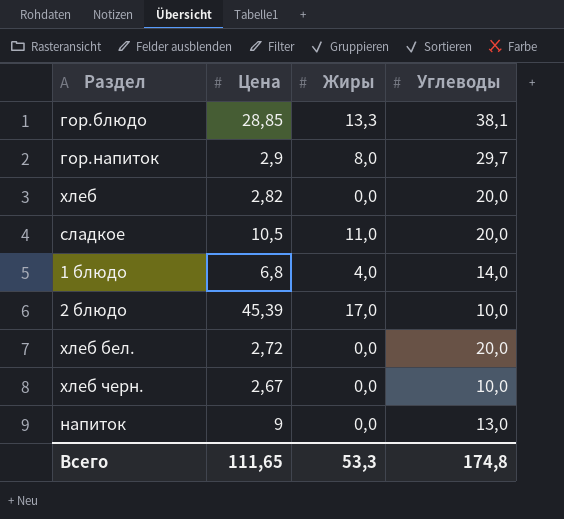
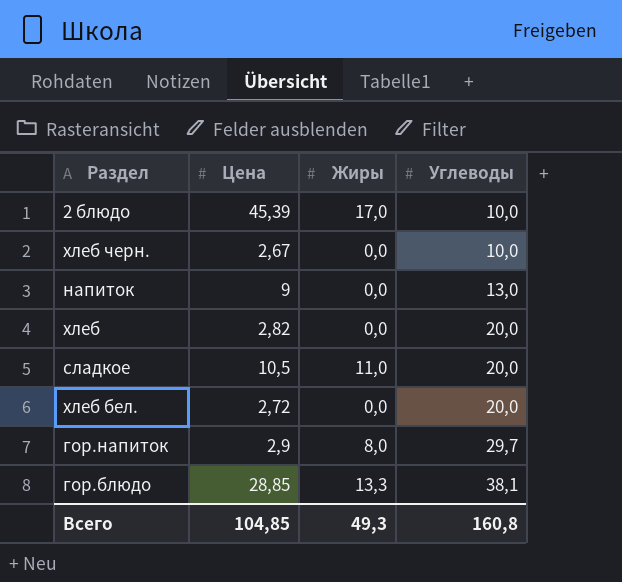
row order: none -> Углеводы ascending
row 1 блюдо: 6,8 | 4,0 | 14,0 -> none
Всего | Цена: 111,65 -> 104,85
Всего | Жиры: 53,3 -> 49,3
Всего | Углеводы: 174,8 -> 160,8

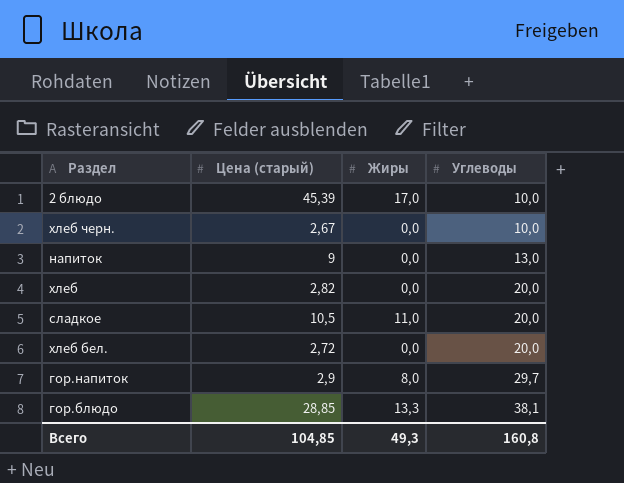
column name: Цена -> Цена (старый)

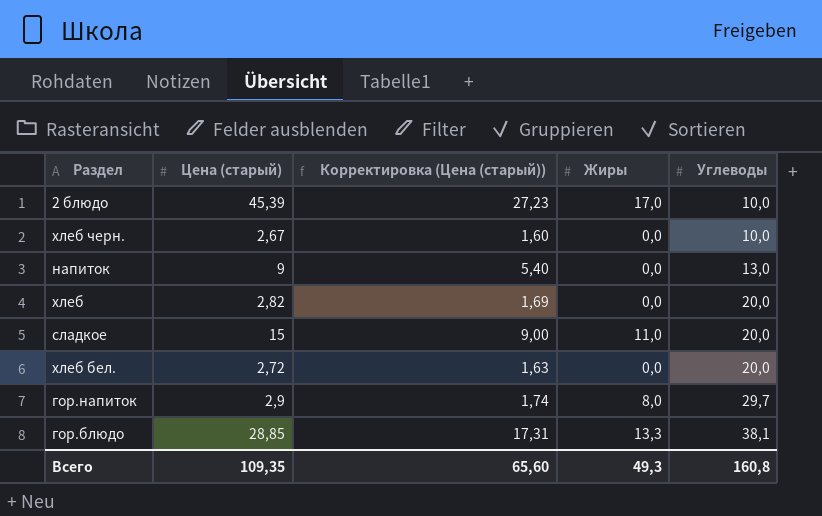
column Корректировка (Цена (старый)) | formula: none -> [Цена (старый)] * 0,6
сладкое | Цена (старый): 10,5 -> 15
Всего | Цена (старый): 104,85 -> 109,35

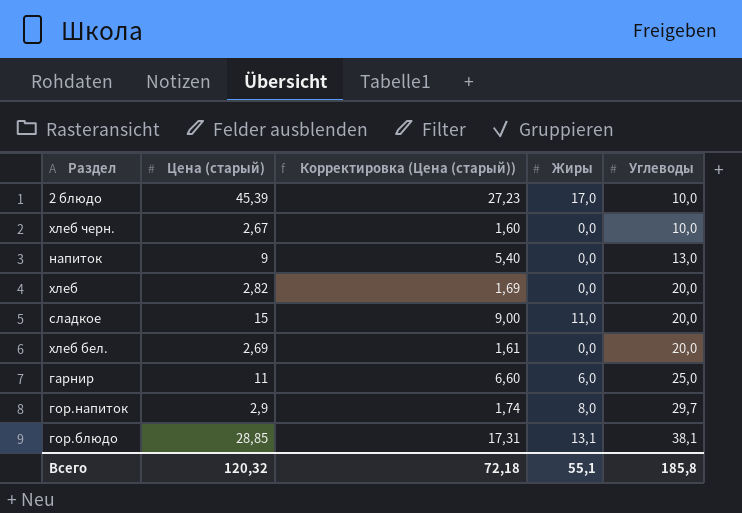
хлеб бел. | Цена (старый): 2,72 -> 2,69
хлеб бел. | Корректировка (Цена (старый)): 1,63 -> 1,61
row гарнир: none -> 11 | 6,60 | 6,0 | 25,0
гор.блюдо | Жиры: 13,3 -> 13,1
Всего | Цена (старый): 109,35 -> 120,32
Всего | Корректировка (Цена (старый)): 65,60 -> 72,18
Всего | Жиры: 49,3 -> 55,1
Всего | Углеводы: 160,8 -> 185,8

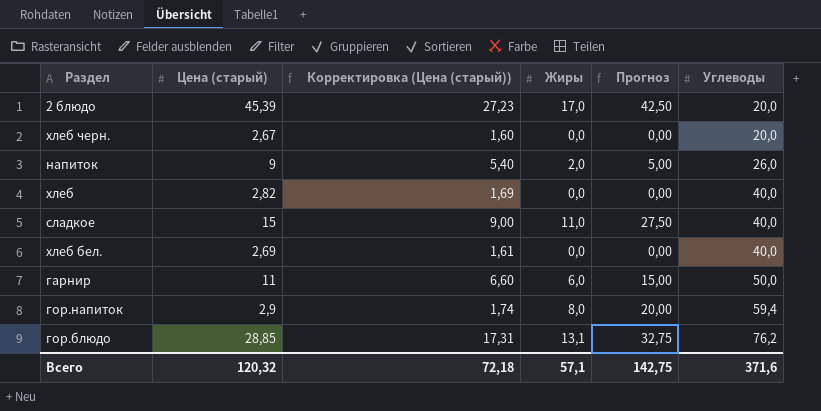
column Прогноз | formula: none -> [Жиры] * 2,5
2 блюдо | Углеводы: 10,0 -> 20,0
хлеб черн. | Углеводы: 10,0 -> 20,0
напиток | Жиры: 0,0 -> 2,0
напиток | Углеводы: 13,0 -> 26,0
хлеб | Углеводы: 20,0 -> 40,0
сладкое | Углеводы: 20,0 -> 40,0
хлеб бел. | Углеводы: 20,0 -> 40,0
гарнир | Углеводы: 25,0 -> 50,0
гор.напиток | Углеводы: 29,7 -> 59,4
гор.блюдо | Углеводы: 38,1 -> 76,2
Всего | Жиры: 55,1 -> 57,1
Всего | Углеводы: 185,8 -> 371,6

